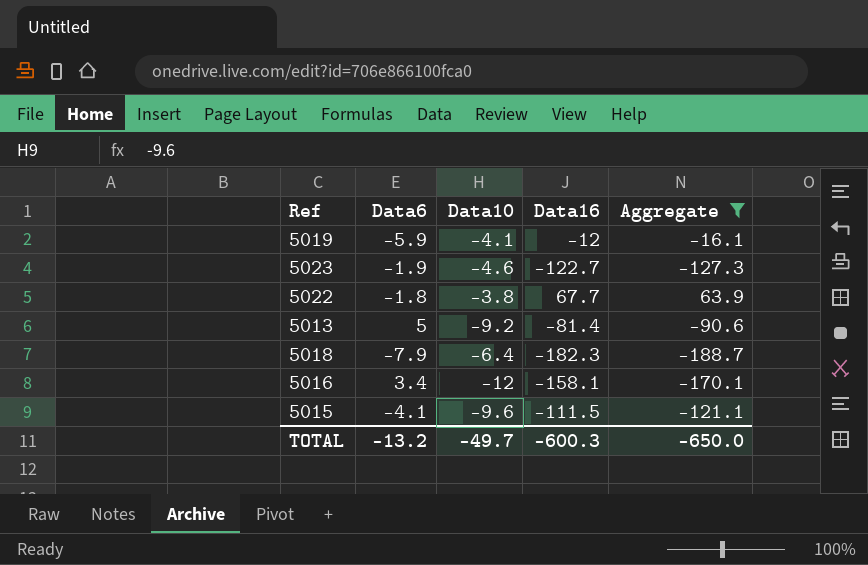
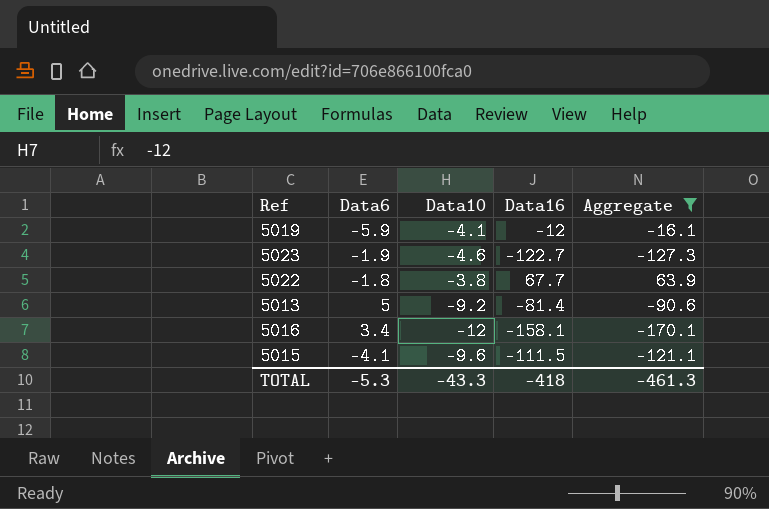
row 5018: -7.9 | -6.4 | -182.3 | -188.7 -> none
TOTAL | Data6: -13.2 -> -5.3
TOTAL | Data10: -49.7 -> -43.3
TOTAL | Data16: -600.3 -> -418
TOTAL | Aggregate: -650.0 -> -461.3

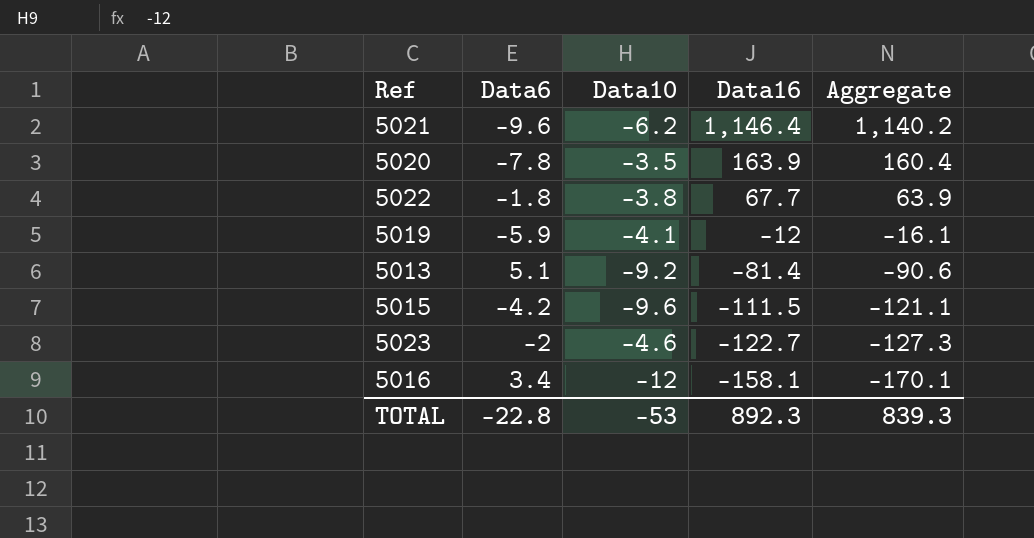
filter: Aggregate <= 63.9 -> none
row order: none -> Data16 descending
5013 | Data6: 5 -> 5.1
5015 | Data6: -4.1 -> -4.2
5023 | Data6: -1.9 -> -2
TOTAL | Data6: -5.3 -> -22.8
TOTAL | Data10: -43.3 -> -53
TOTAL | Data16: -418 -> 892.3
TOTAL | Aggregate: -461.3 -> 839.3

